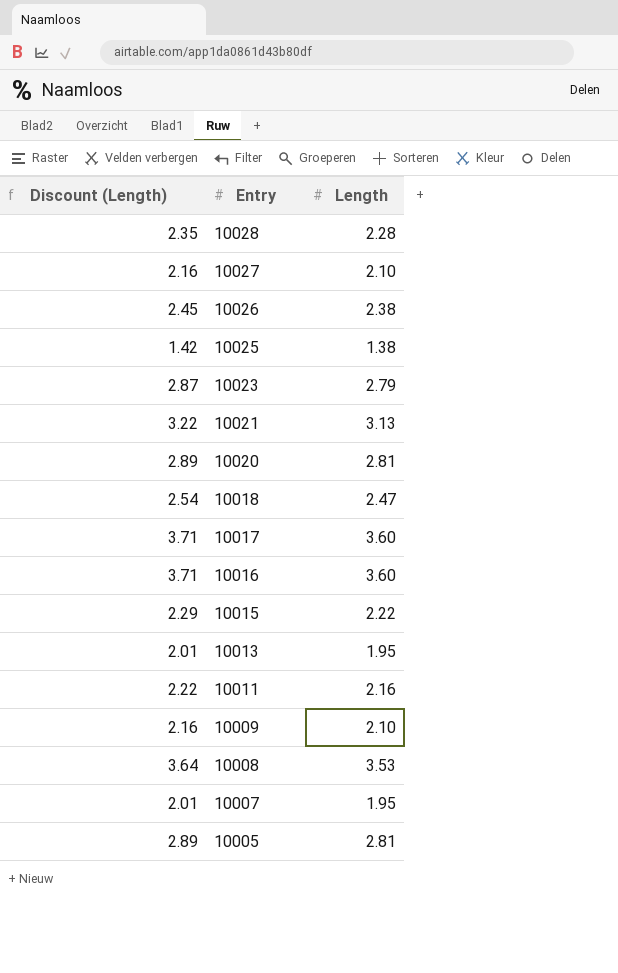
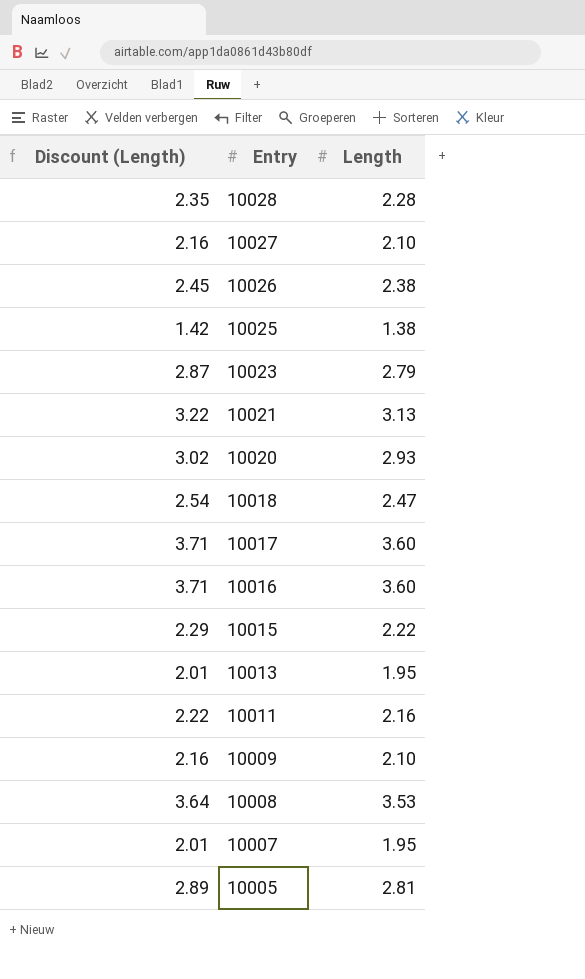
10020 | Discount (Length): 2.89 -> 3.02
10020 | Length: 2.81 -> 2.93

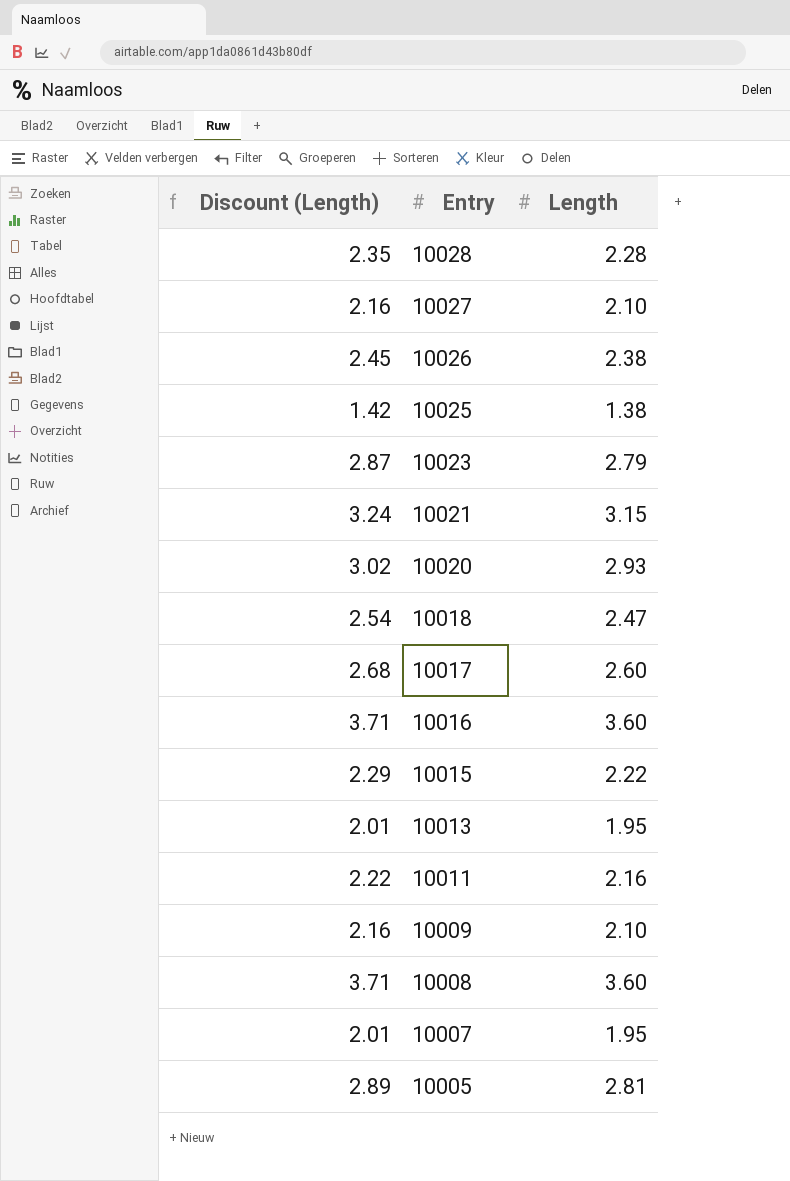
10021 | Discount (Length): 3.22 -> 3.24
10021 | Length: 3.13 -> 3.15
10017 | Discount (Length): 3.71 -> 2.68
10017 | Length: 3.60 -> 2.60
10008 | Discount (Length): 3.64 -> 3.71
10008 | Length: 3.53 -> 3.60

